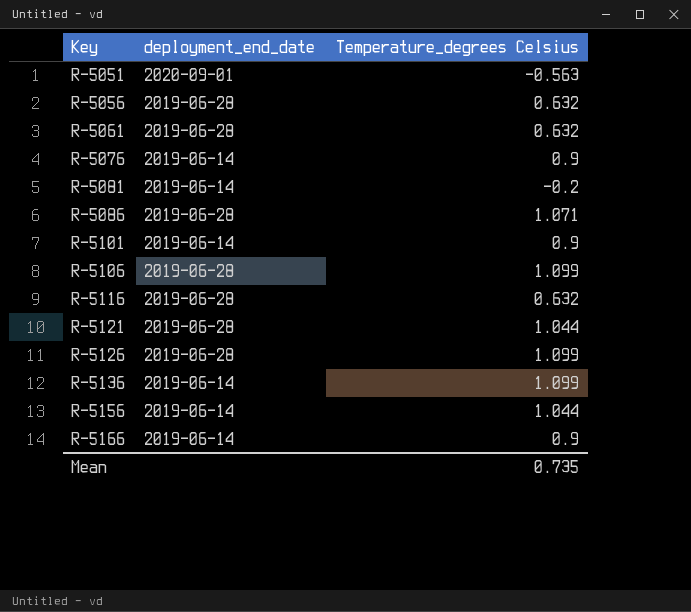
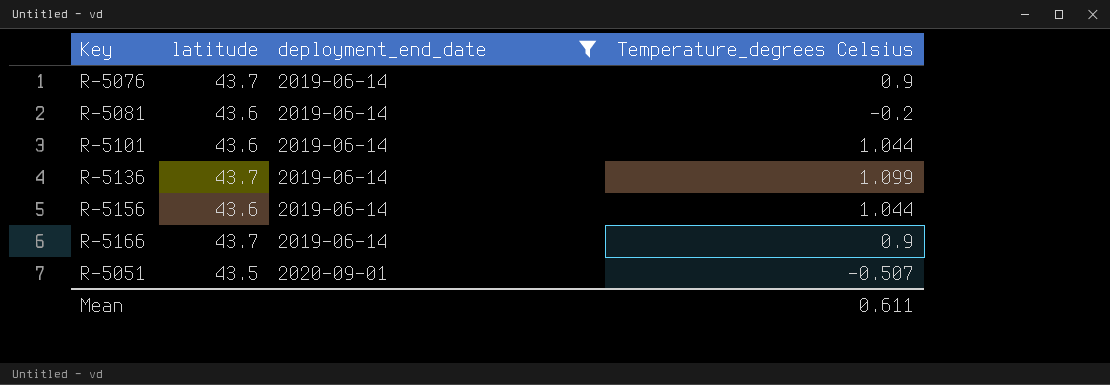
filter: none -> deployment_end_date != 2019-06-28
row order: Key ascending -> deployment_end_date ascending
column latitude | position: none -> 2
R-5101 | Temperature_degrees Celsius: 0.9 -> 1.044
R-5051 | Temperature_degrees Celsius: -0.563 -> -0.507
Mean | Temperature_degrees Celsius: 0.735 -> 0.611

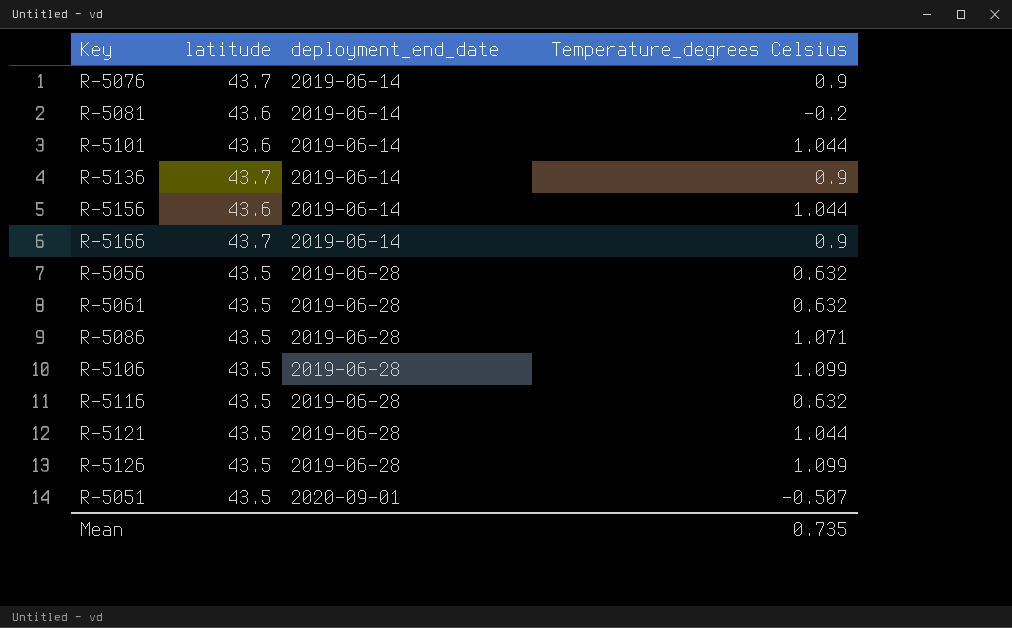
filter: deployment_end_date != 2019-06-28 -> none
R-5136 | Temperature_degrees Celsius: 1.099 -> 0.9
Mean | Temperature_degrees Celsius: 0.611 -> 0.735

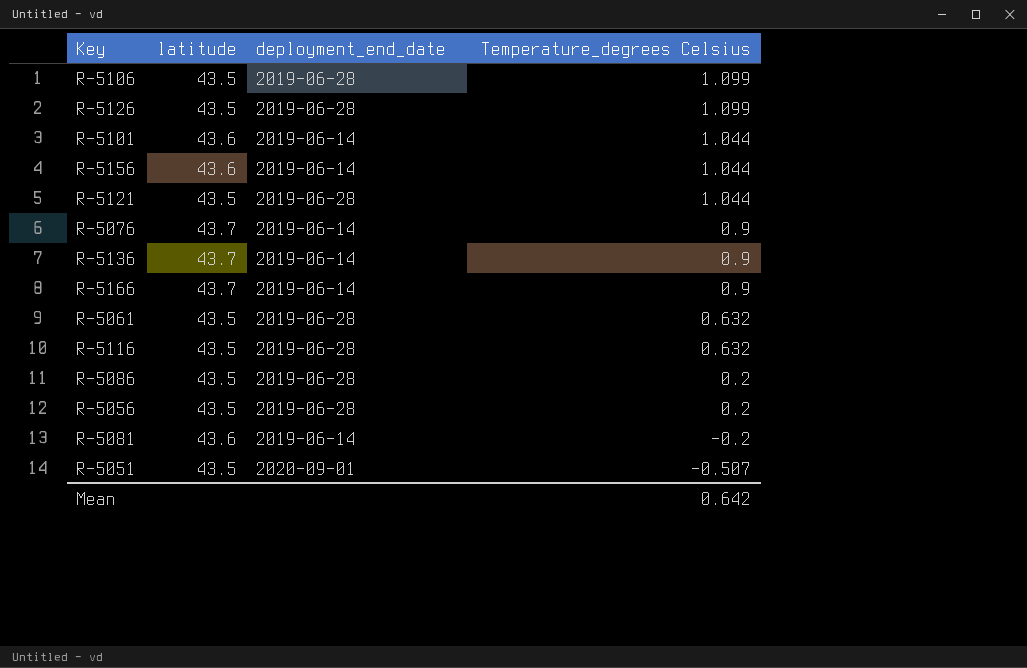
row order: deployment_end_date ascending -> Temperature_degrees Celsius descending
R-5086 | Temperature_degrees Celsius: 1.071 -> 0.2
R-5056 | Temperature_degrees Celsius: 0.632 -> 0.2
Mean | Temperature_degrees Celsius: 0.735 -> 0.642

